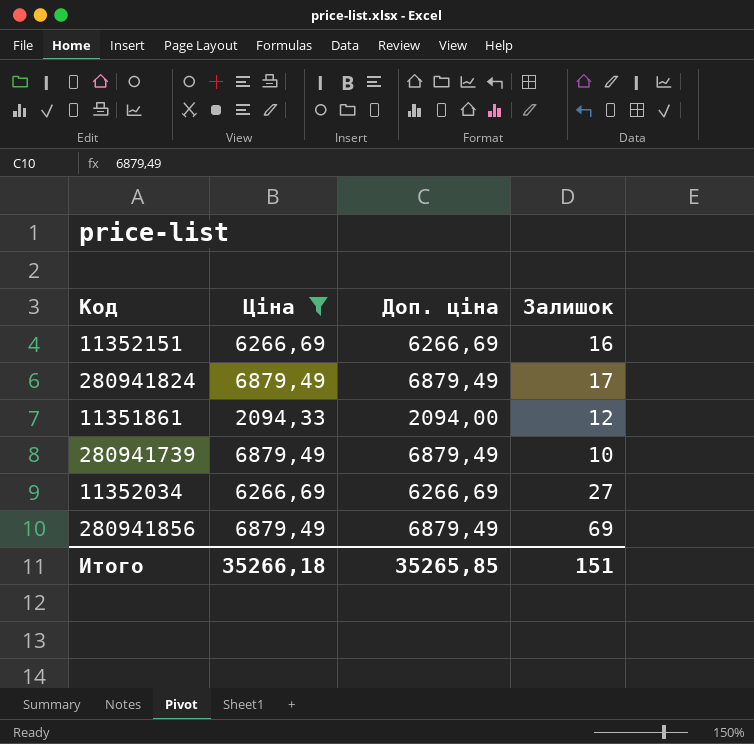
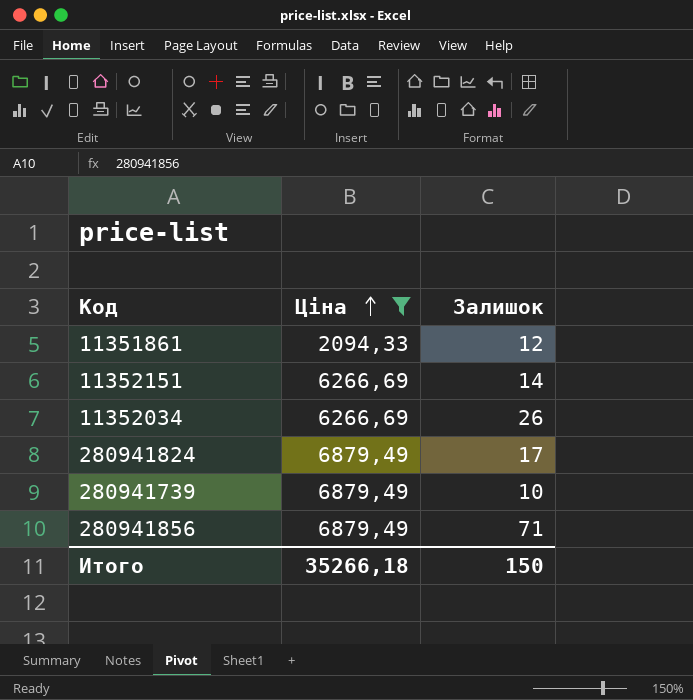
row order: none -> Ціна ascending
column Доп. ціна | position: 3 -> none
11352151 | Залишок: 16 -> 14
11352034 | Залишок: 27 -> 26
280941856 | Залишок: 69 -> 71
Итого | Залишок: 151 -> 150

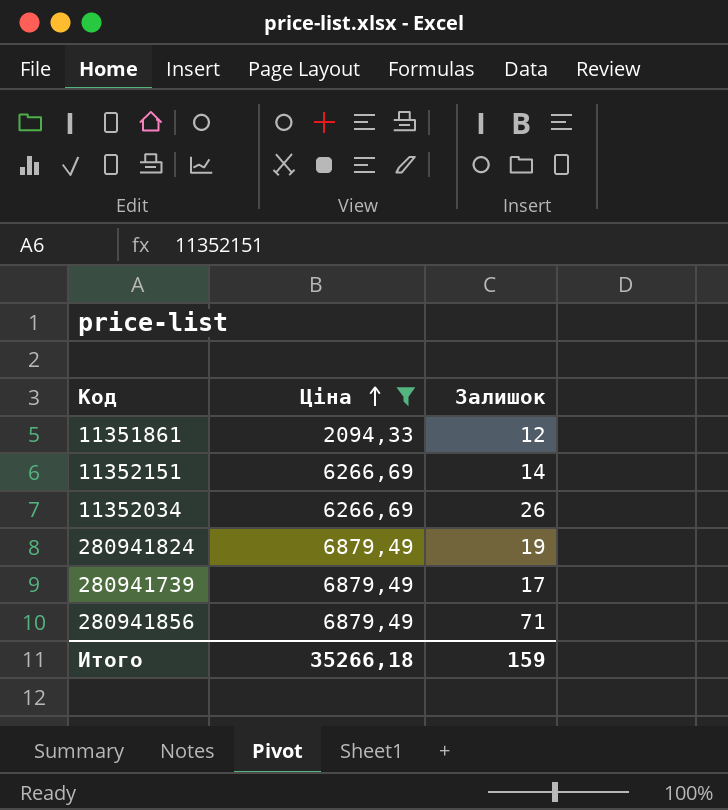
280941824 | Залишок: 17 -> 19
280941739 | Залишок: 10 -> 17
Итого | Залишок: 150 -> 159

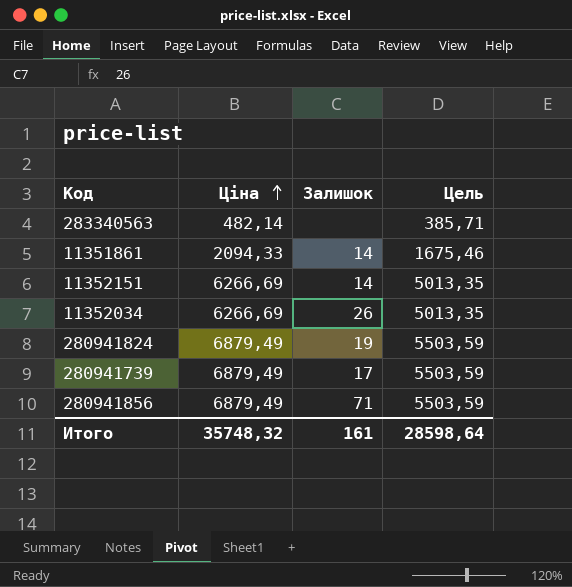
filter: Ціна != 482,14 -> none
column Цель | formula: none -> [Ціна] * 0,8
11351861 | Залишок: 12 -> 14
Итого | Ціна: 35266,18 -> 35748,32
Итого | Залишок: 159 -> 161

